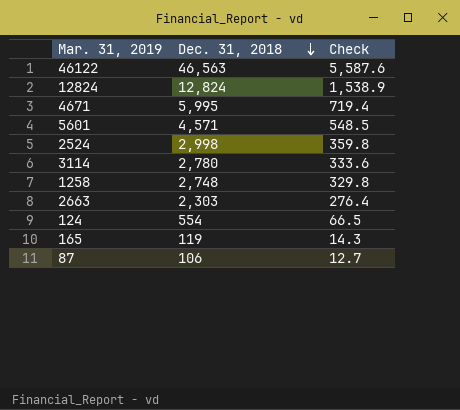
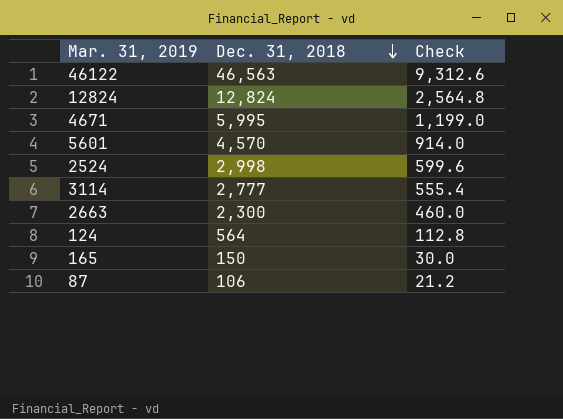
column Check | formula: [Dec. 31, 2018] * 0.12 -> [Dec. 31, 2018] * 0.2
row 1258: 2,748 | 329.8 -> none
5601 | Dec. 31, 2018: 4,571 -> 4,570
3114 | Dec. 31, 2018: 2,780 -> 2,777
2663 | Dec. 31, 2018: 2,303 -> 2,300
124 | Dec. 31, 2018: 554 -> 564
165 | Dec. 31, 2018: 119 -> 150

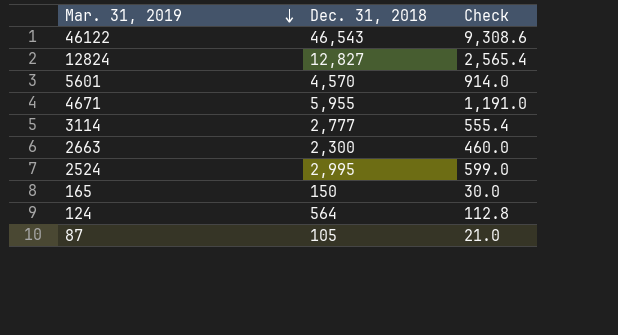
row order: Dec. 31, 2018 descending -> Mar. 31, 2019 descending
46122 | Dec. 31, 2018: 46,563 -> 46,543
46122 | Check: 9,312.6 -> 9,308.6
12824 | Dec. 31, 2018: 12,824 -> 12,827
12824 | Check: 2,564.8 -> 2,565.4
4671 | Dec. 31, 2018: 5,995 -> 5,955
4671 | Check: 1,199.0 -> 1,191.0
2524 | Dec. 31, 2018: 2,998 -> 2,995
2524 | Check: 599.6 -> 599.0
87 | Dec. 31, 2018: 106 -> 105
87 | Check: 21.2 -> 21.0

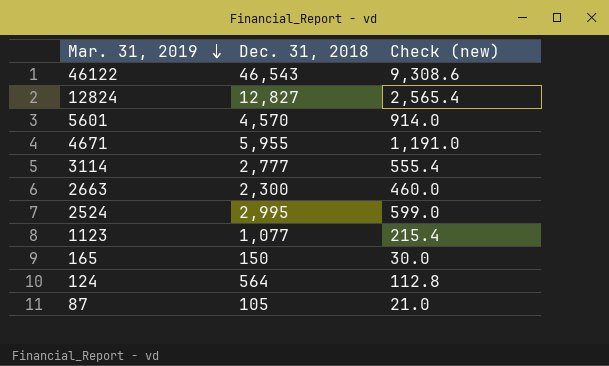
column name: Check -> Check (new)
row 1123: none -> 1,077 | 215.4

